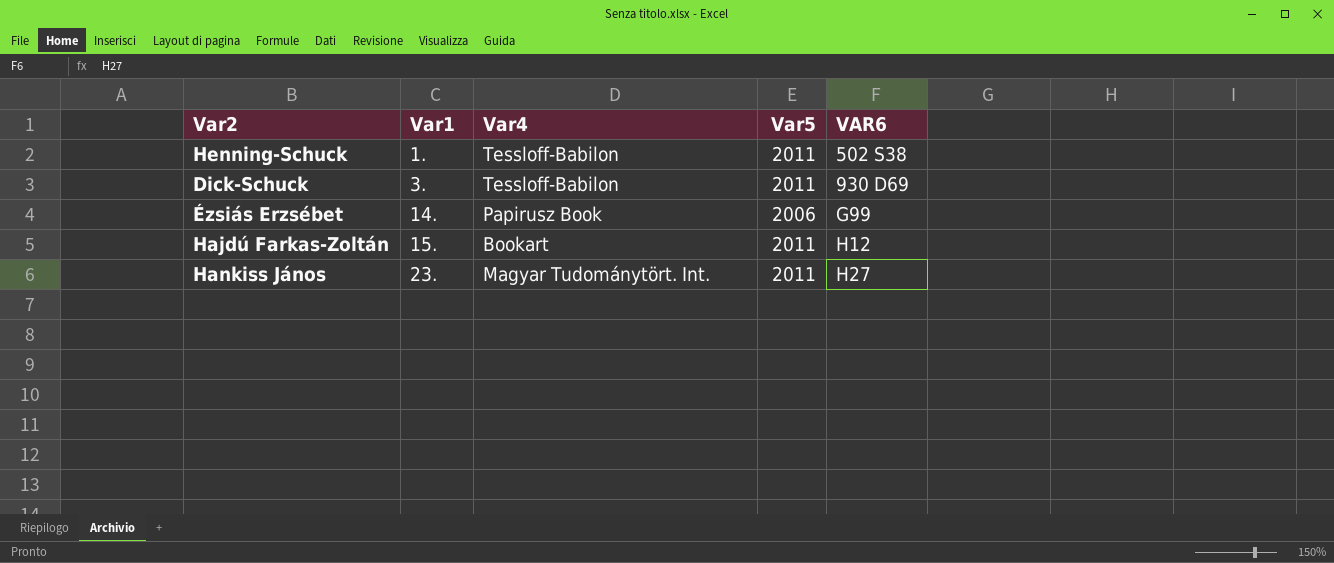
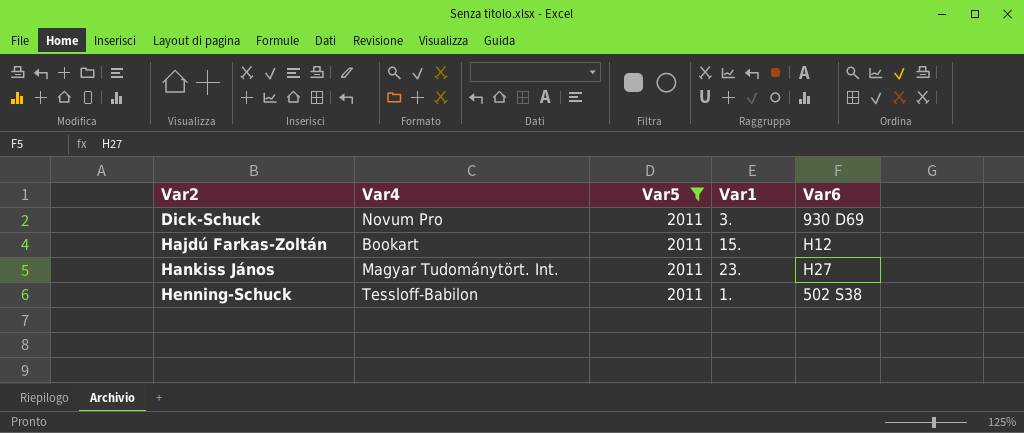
filter: none -> Var5 = 2011
row order: Var1 ascending -> Var2 ascending
column Var1 | position: 2 -> 4
column name: VAR6 -> Var6
Dick-Schuck | Var4: Tessloff-Babilon -> Novum Pro

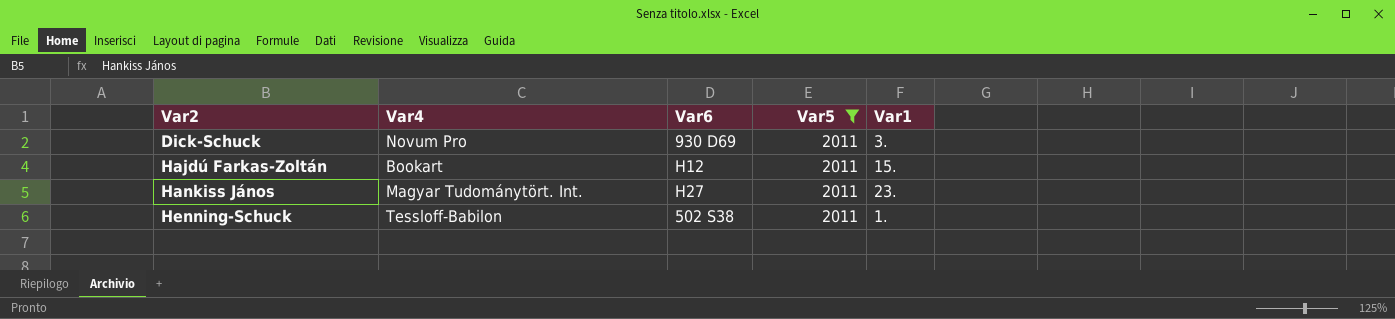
column Var6 | position: 5 -> 3

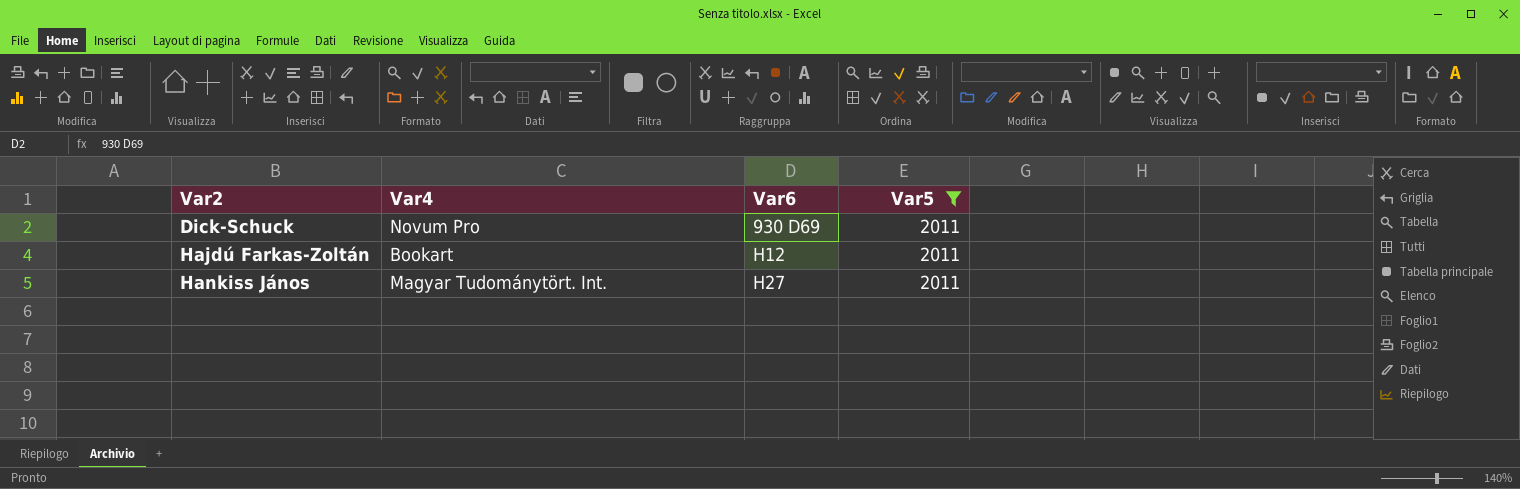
column Var1 | position: 5 -> none
row Henning-Schuck: Tessloff-Babilon | 502 S38 | 2011 | 1. -> none

